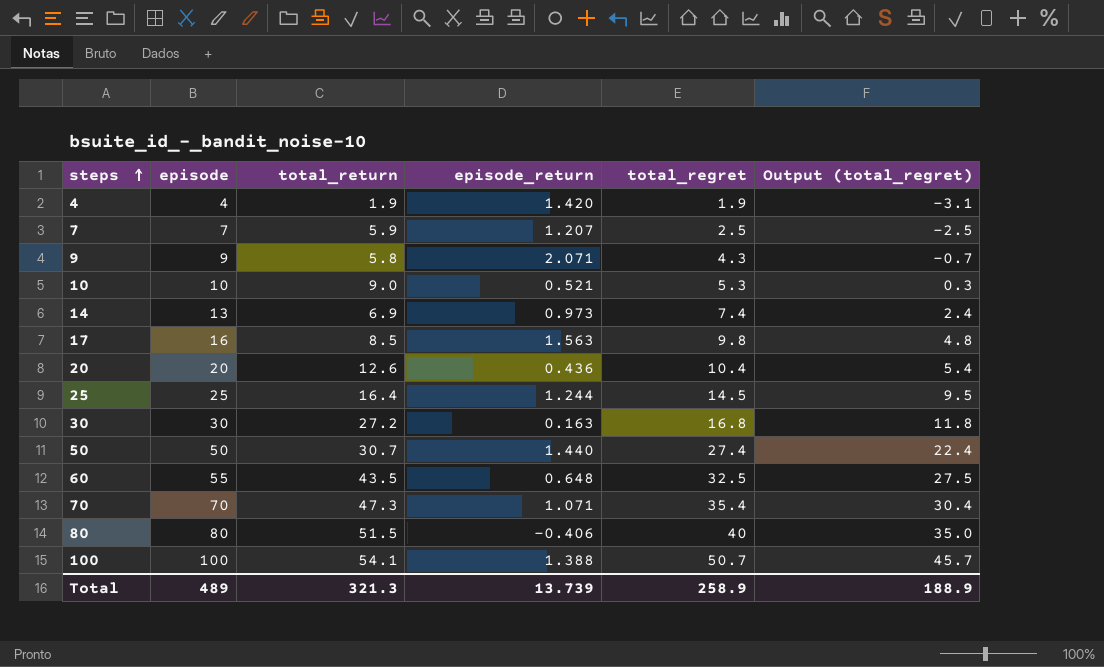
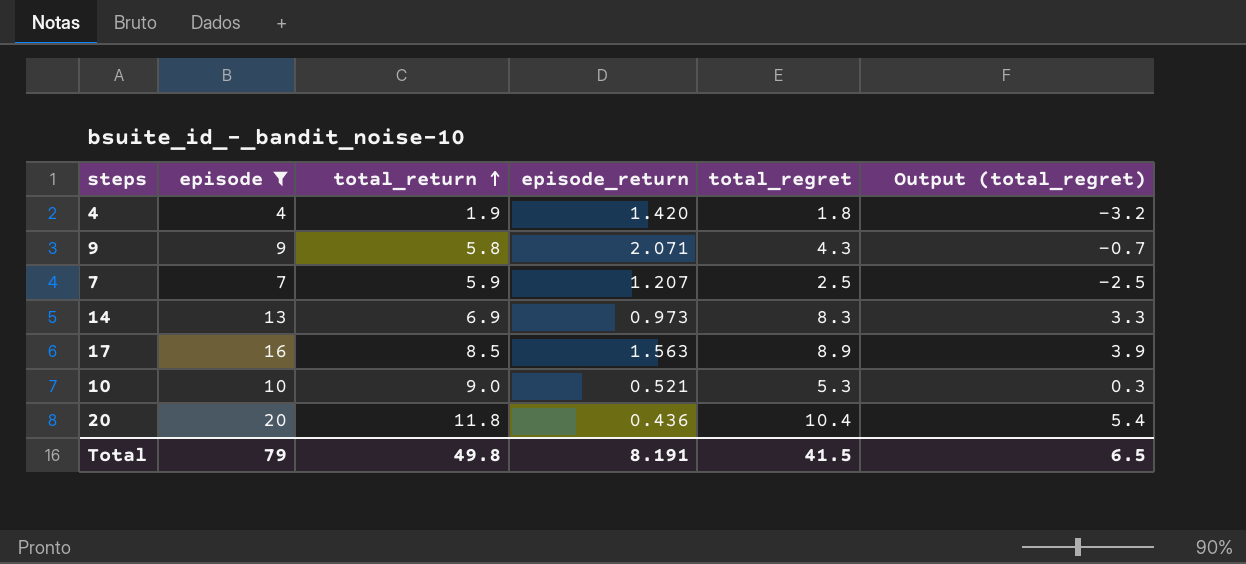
filter: none -> episode <= 20
row order: steps ascending -> total_return ascending
4 | total_regret: 1.9 -> 1.8
4 | Output (total_regret): -3.1 -> -3.2
14 | total_regret: 7.4 -> 8.3
14 | Output (total_regret): 2.4 -> 3.3
17 | total_regret: 9.8 -> 8.9
17 | Output (total_regret): 4.8 -> 3.9
20 | total_return: 12.6 -> 11.8
Total | episode: 489 -> 79
Total | total_return: 321.3 -> 49.8
Total | episode_return: 13.739 -> 8.191
Total | total_regret: 258.9 -> 41.5
Total | Output (total_regret): 188.9 -> 6.5

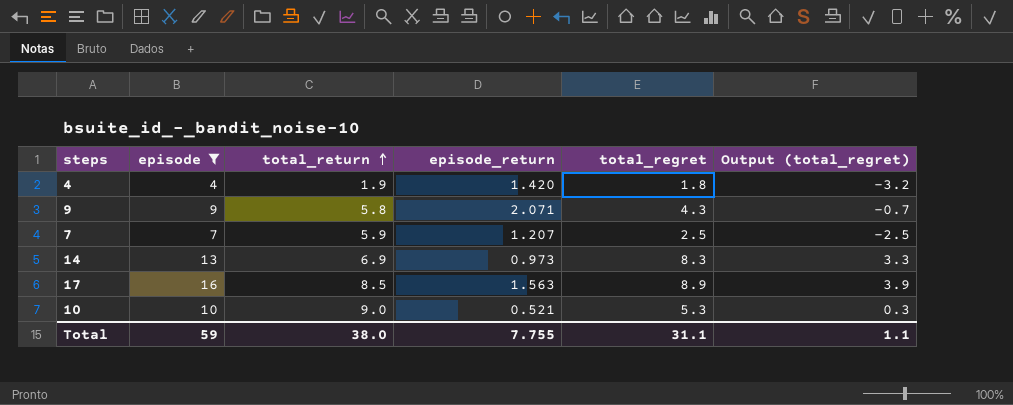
row 20: 20 | 11.8 | 0.436 | 10.4 | 5.4 -> none
Total | episode: 79 -> 59
Total | total_return: 49.8 -> 38.0
Total | episode_return: 8.191 -> 7.755
Total | total_regret: 41.5 -> 31.1
Total | Output (total_regret): 6.5 -> 1.1

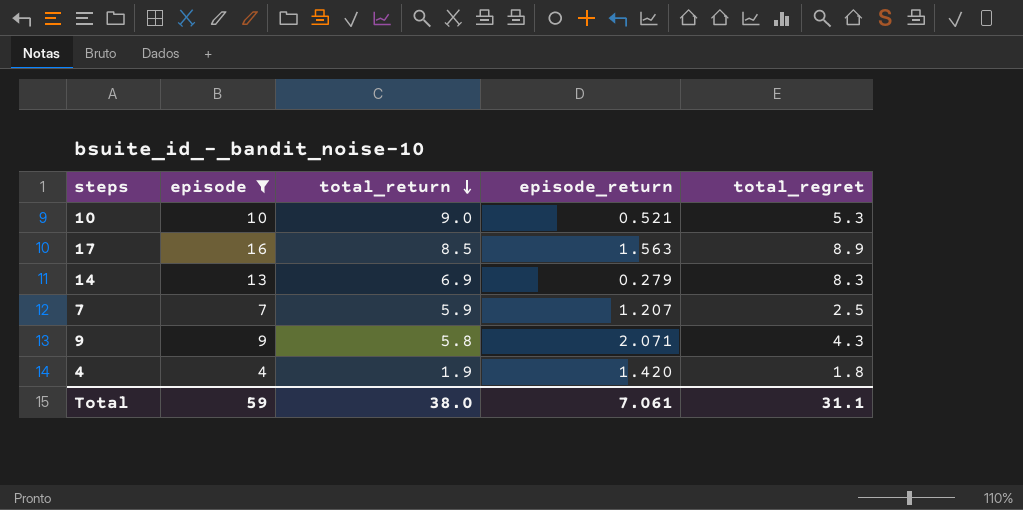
row order: total_return ascending -> total_return descending
column Output (total_regret) | formula: [total_regret] - 5 -> none
14 | episode_return: 0.973 -> 0.279
Total | episode_return: 7.755 -> 7.061

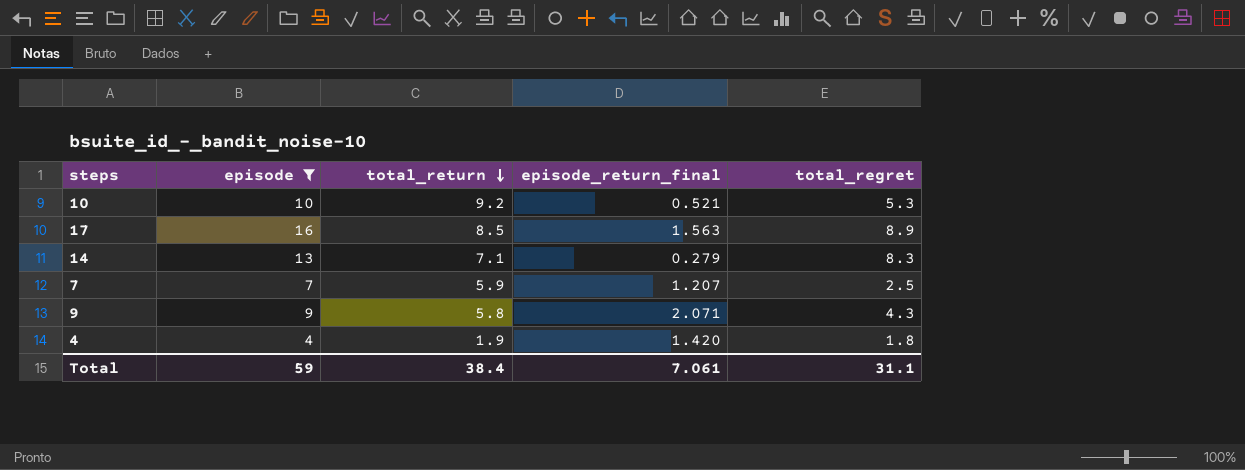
column name: episode_return -> episode_return_final
10 | total_return: 9.0 -> 9.2
14 | total_return: 6.9 -> 7.1
Total | total_return: 38.0 -> 38.4

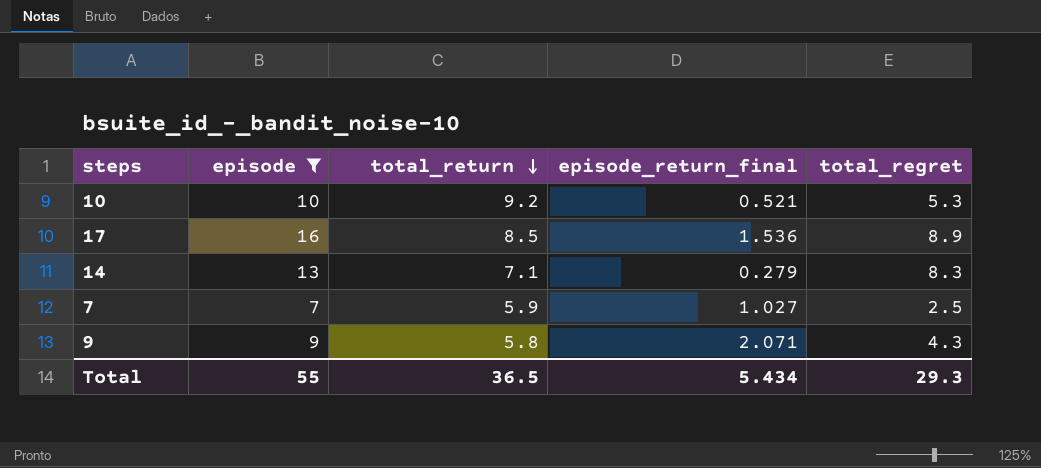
row 4: 4 | 1.9 | 1.420 | 1.8 -> none
17 | episode_return_final: 1.563 -> 1.536
7 | episode_return_final: 1.207 -> 1.027
Total | episode: 59 -> 55
Total | total_return: 38.4 -> 36.5
Total | episode_return_final: 7.061 -> 5.434
Total | total_regret: 31.1 -> 29.3

